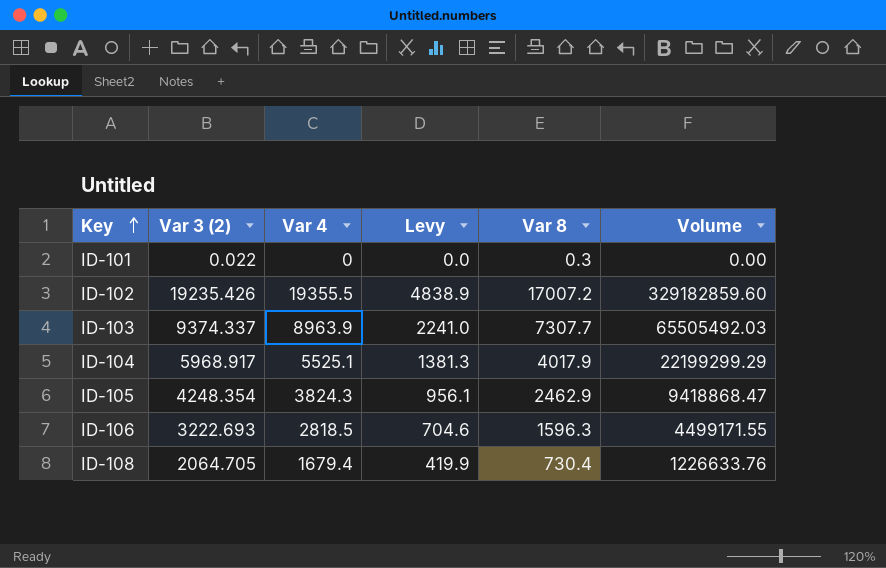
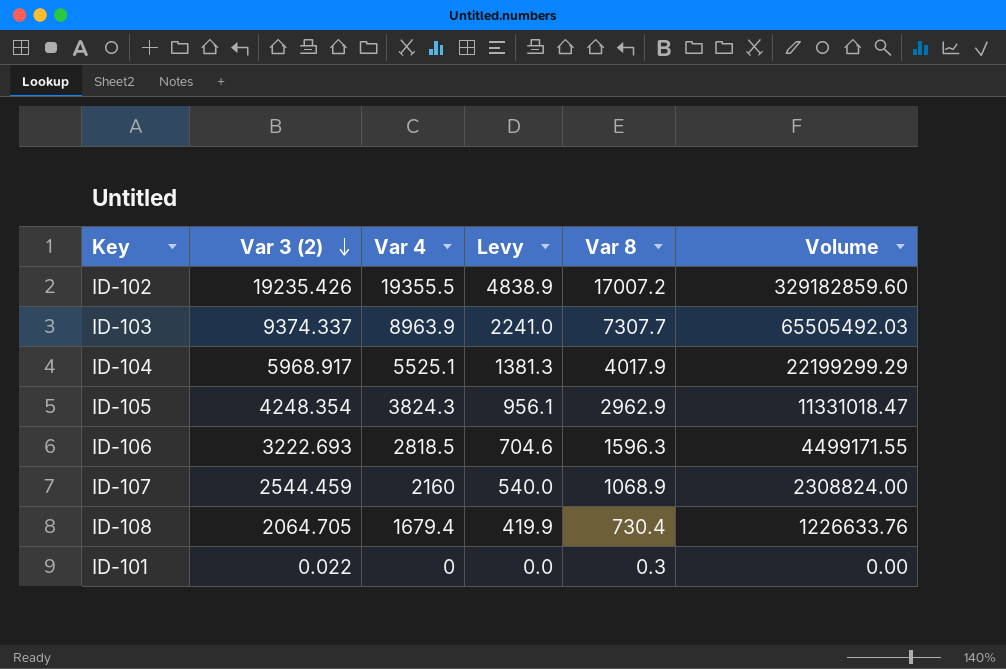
row order: Key ascending -> Var 3 (2) descending
ID-105 | Var 8: 2462.9 -> 2962.9
ID-105 | Volume: 9418868.47 -> 11331018.47
row ID-107: none -> 2544.459 | 2160 | 540.0 | 1068.9 | 2308824.00

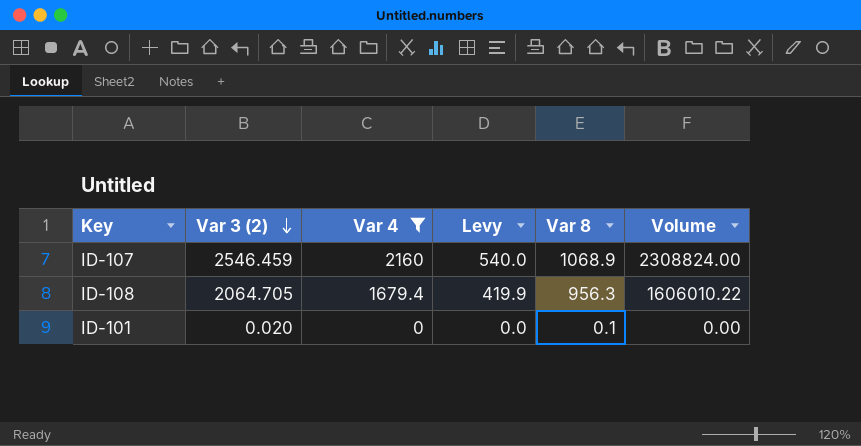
filter: none -> Var 4 <= 2160
ID-107 | Var 3 (2): 2544.459 -> 2546.459
ID-108 | Var 8: 730.4 -> 956.3
ID-108 | Volume: 1226633.76 -> 1606010.22
ID-101 | Var 3 (2): 0.022 -> 0.020
ID-101 | Var 8: 0.3 -> 0.1

